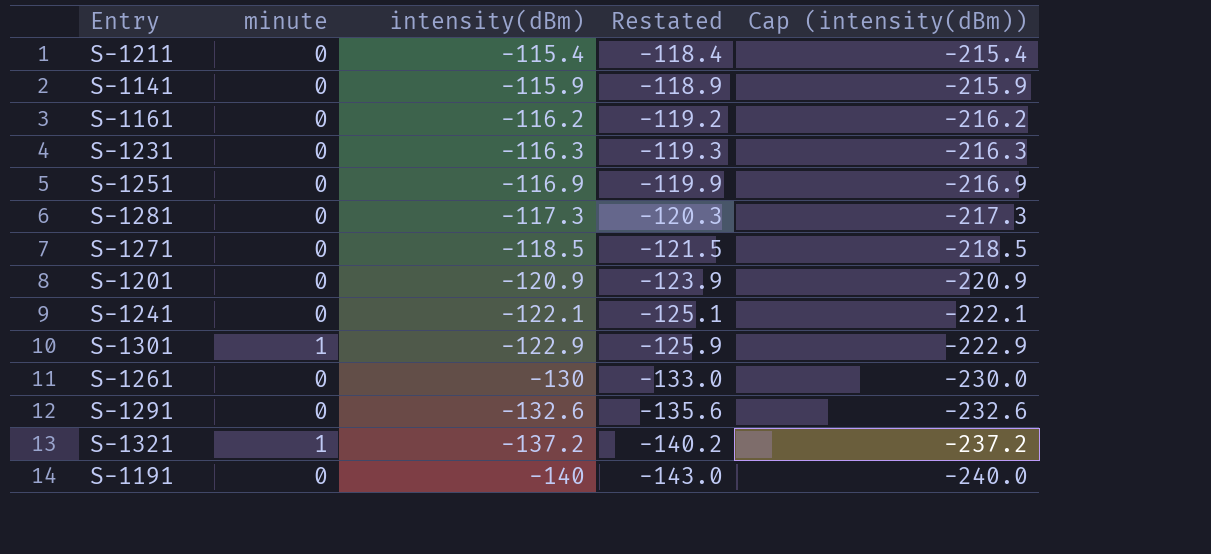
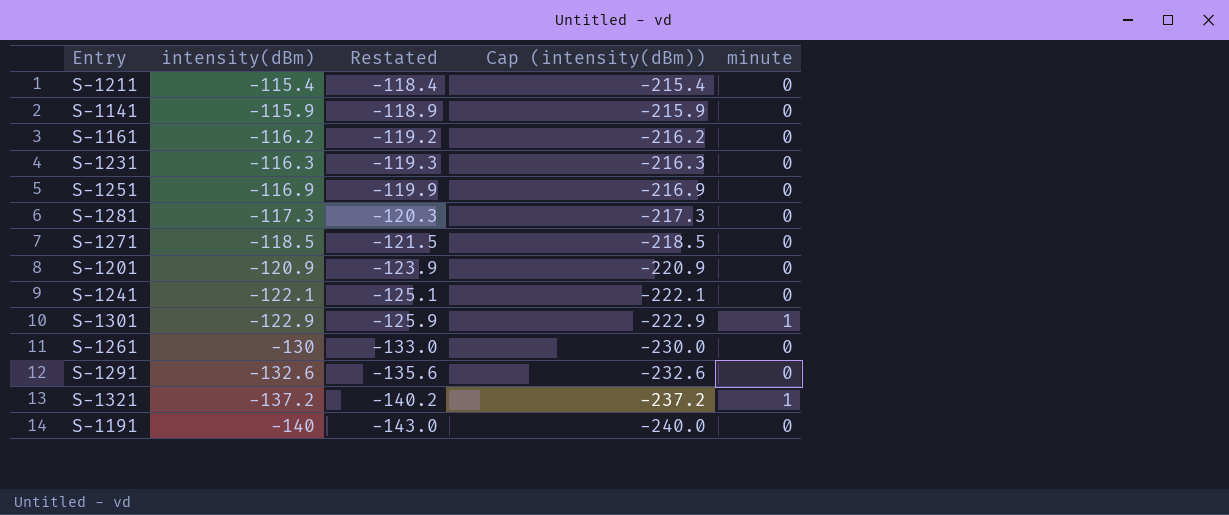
column minute | position: 2 -> 5

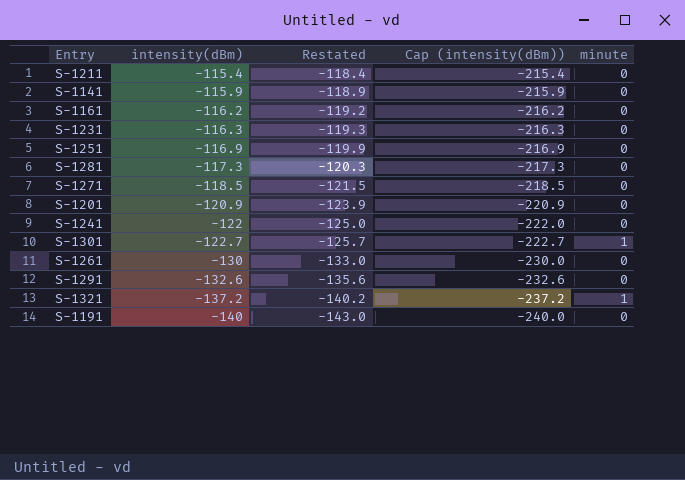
S-1241 | intensity(dBm): -122.1 -> -122
S-1241 | Restated: -125.1 -> -125.0
S-1241 | Cap (intensity(dBm)): -222.1 -> -222.0
S-1301 | intensity(dBm): -122.9 -> -122.7
S-1301 | Restated: -125.9 -> -125.7
S-1301 | Cap (intensity(dBm)): -222.9 -> -222.7

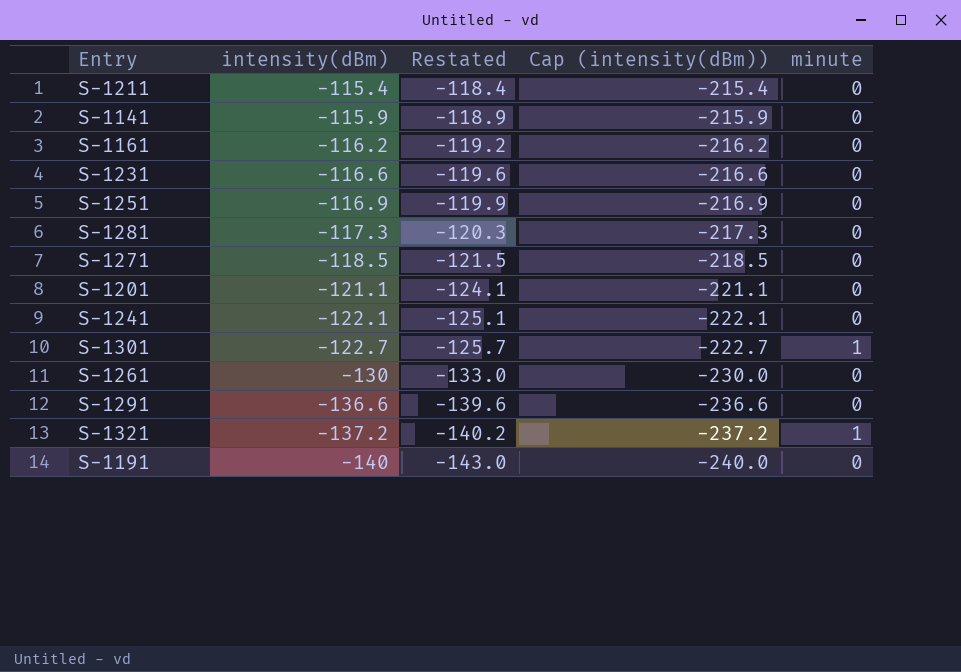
S-1231 | intensity(dBm): -116.3 -> -116.6
S-1231 | Restated: -119.3 -> -119.6
S-1231 | Cap (intensity(dBm)): -216.3 -> -216.6
S-1201 | intensity(dBm): -120.9 -> -121.1
S-1201 | Restated: -123.9 -> -124.1
S-1201 | Cap (intensity(dBm)): -220.9 -> -221.1
S-1241 | intensity(dBm): -122 -> -122.1
S-1241 | Restated: -125.0 -> -125.1
S-1241 | Cap (intensity(dBm)): -222.0 -> -222.1
S-1291 | intensity(dBm): -132.6 -> -136.6
S-1291 | Restated: -135.6 -> -139.6
S-1291 | Cap (intensity(dBm)): -232.6 -> -236.6

